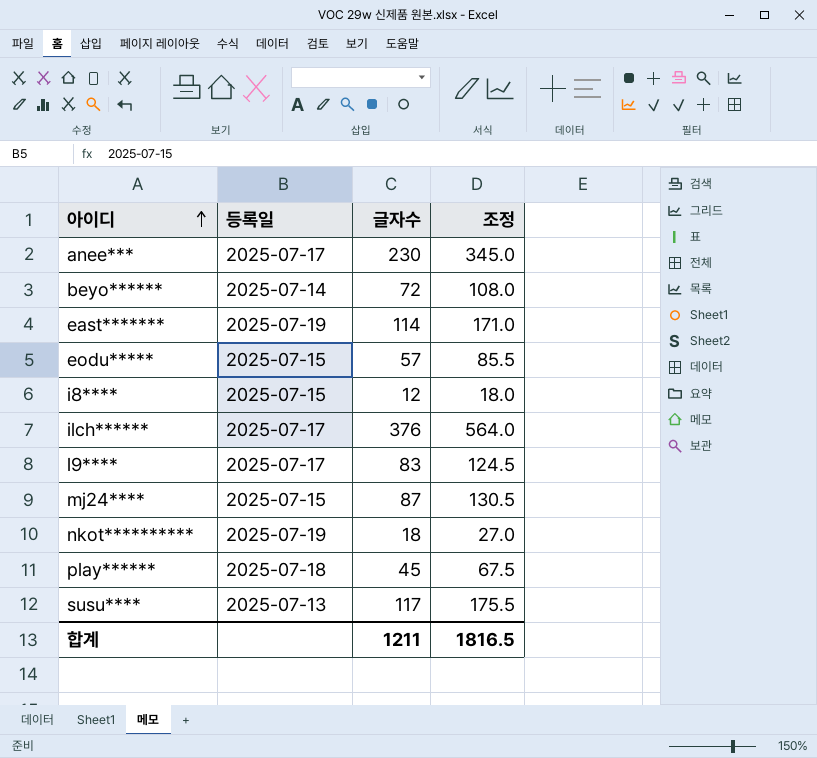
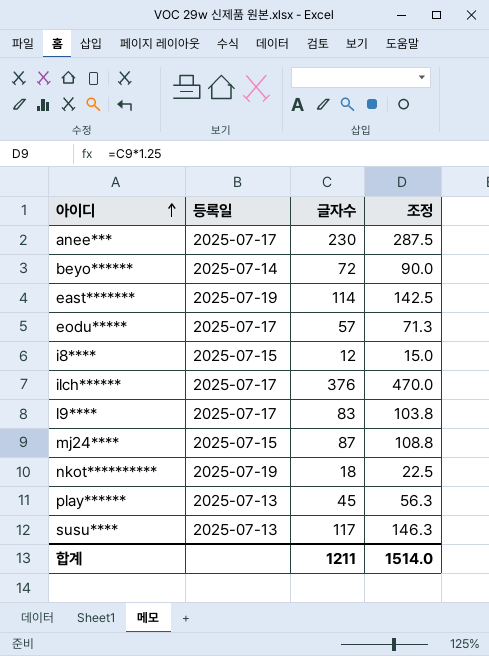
column 조정 | formula: [글자수] * 1.5 -> [글자수] * 1.25
eodu***** | 등록일: 2025-07-15 -> 2025-07-17
play****** | 등록일: 2025-07-18 -> 2025-07-13
합계 | 조정: 1816.5 -> 1514.0

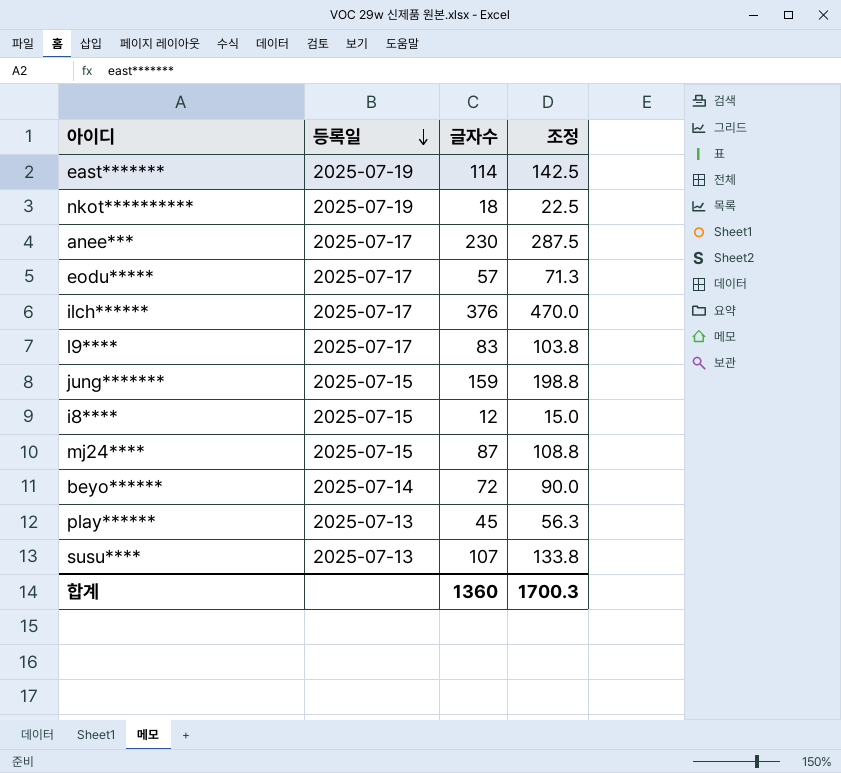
row order: 아이디 ascending -> 등록일 descending
row jung*******: none -> 2025-07-15 | 159 | 198.8
susu**** | 글자수: 117 -> 107
susu**** | 조정: 146.3 -> 133.8
합계 | 글자수: 1211 -> 1360
합계 | 조정: 1514.0 -> 1700.3

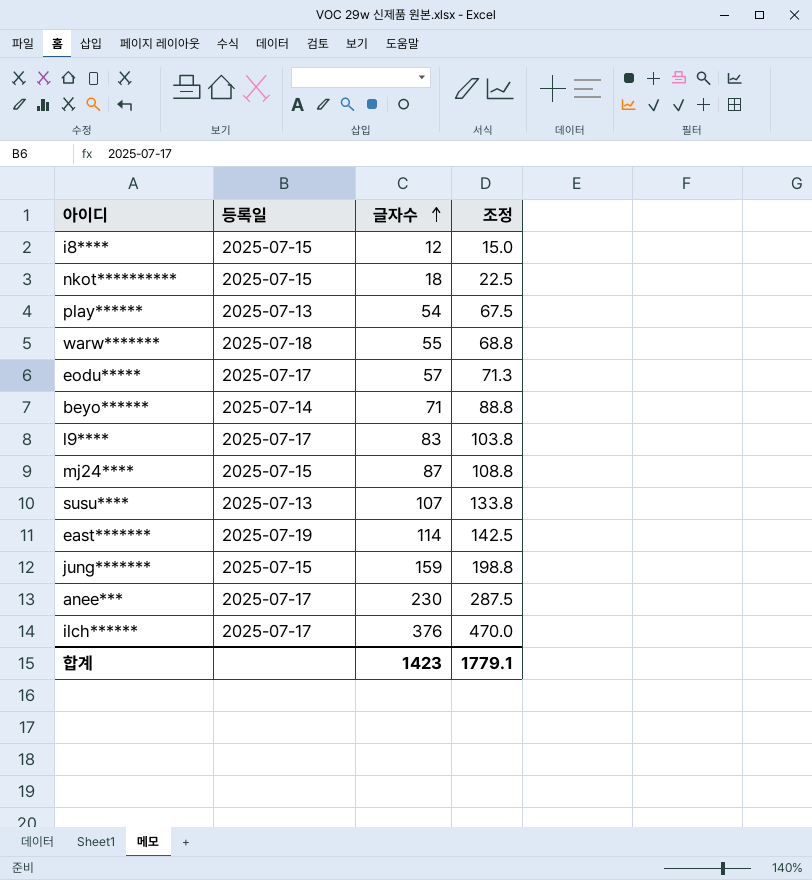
row order: 등록일 descending -> 글자수 ascending
nkot********** | 등록일: 2025-07-19 -> 2025-07-15
play****** | 글자수: 45 -> 54
play****** | 조정: 56.3 -> 67.5
row warw*******: none -> 2025-07-18 | 55 | 68.8
beyo****** | 글자수: 72 -> 71
beyo****** | 조정: 90.0 -> 88.8
합계 | 글자수: 1360 -> 1423
합계 | 조정: 1700.3 -> 1779.1

